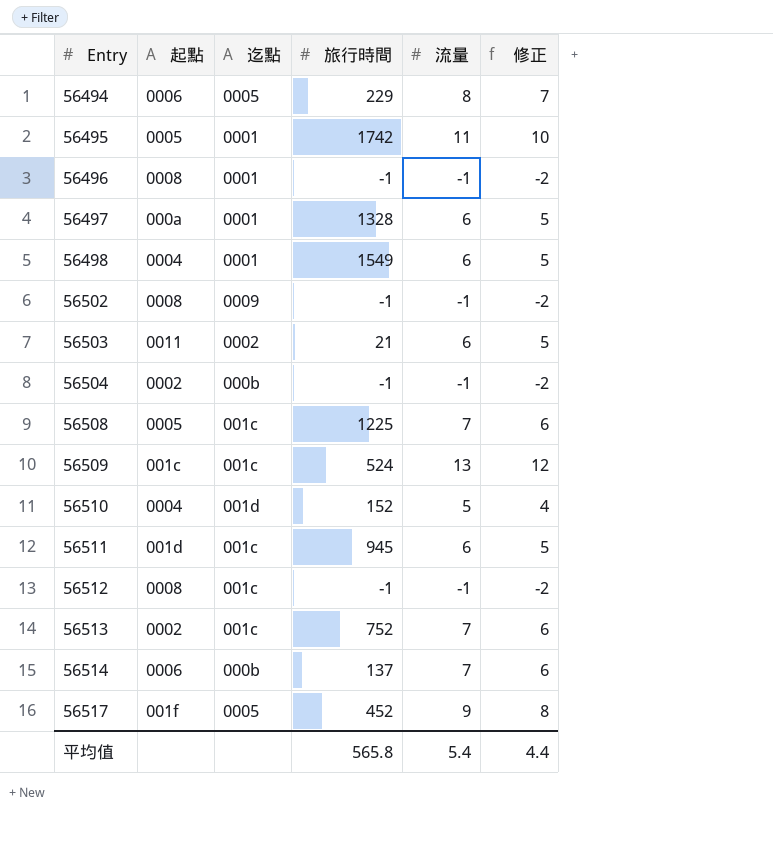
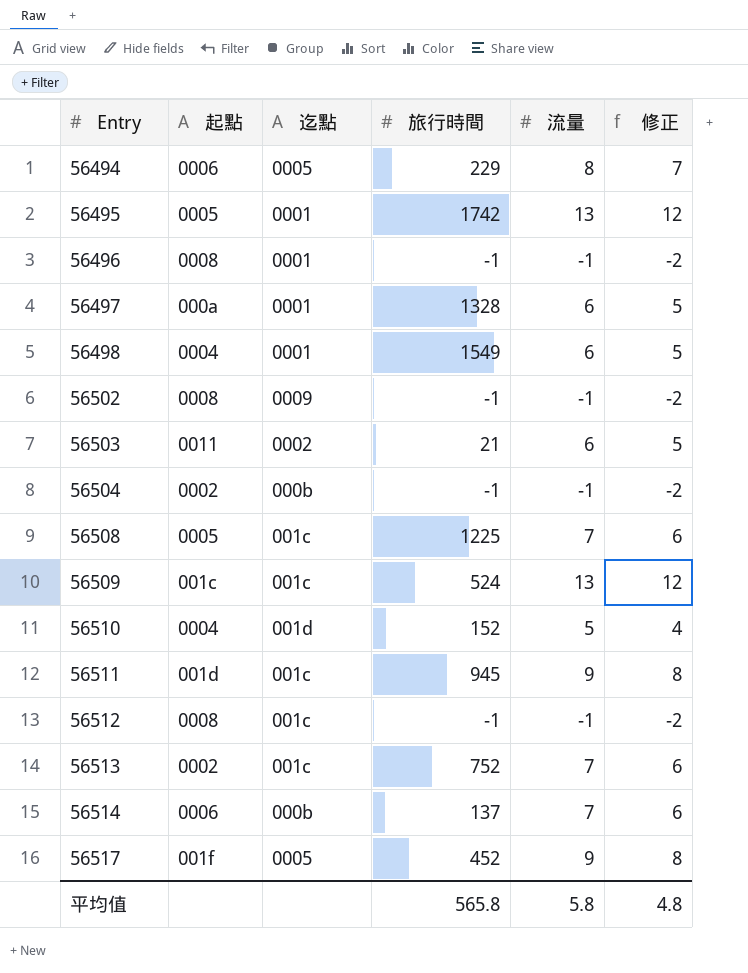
56495 | 流量: 11 -> 13
56495 | 修正: 10 -> 12
56511 | 流量: 6 -> 9
56511 | 修正: 5 -> 8
平均值 | 流量: 5.4 -> 5.8
平均值 | 修正: 4.4 -> 4.8

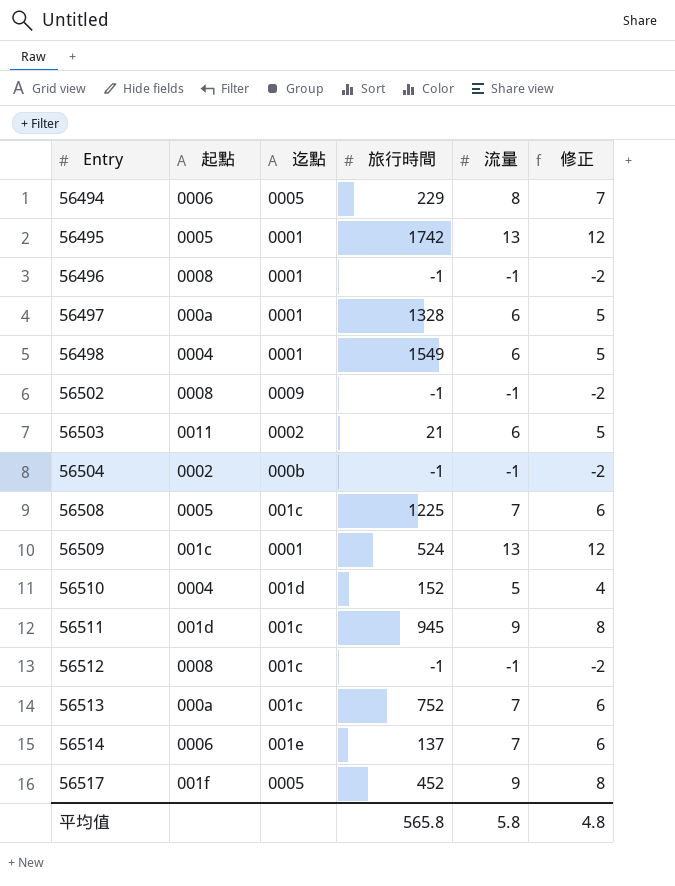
56509 | 迄點: 001c -> 0001
56513 | 起點: 0002 -> 000a
56514 | 迄點: 000b -> 001e

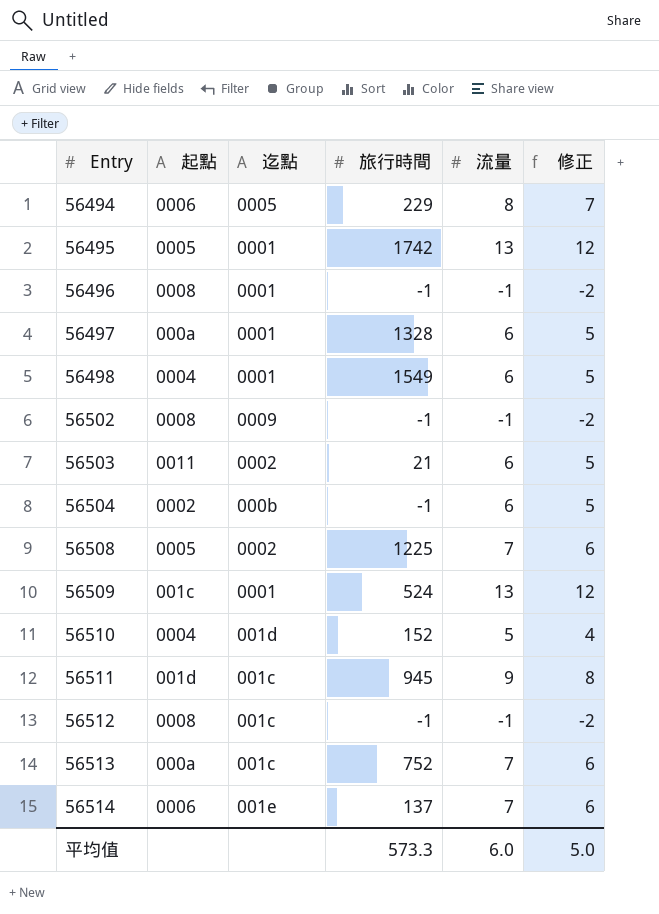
row 56517: 001f | 0005 | 452 | 9 | 8 -> none
56504 | 流量: -1 -> 6
56504 | 修正: -2 -> 5
56508 | 迄點: 001c -> 0002
平均值 | 旅行時間: 565.8 -> 573.3
平均值 | 流量: 5.8 -> 6.0
平均值 | 修正: 4.8 -> 5.0

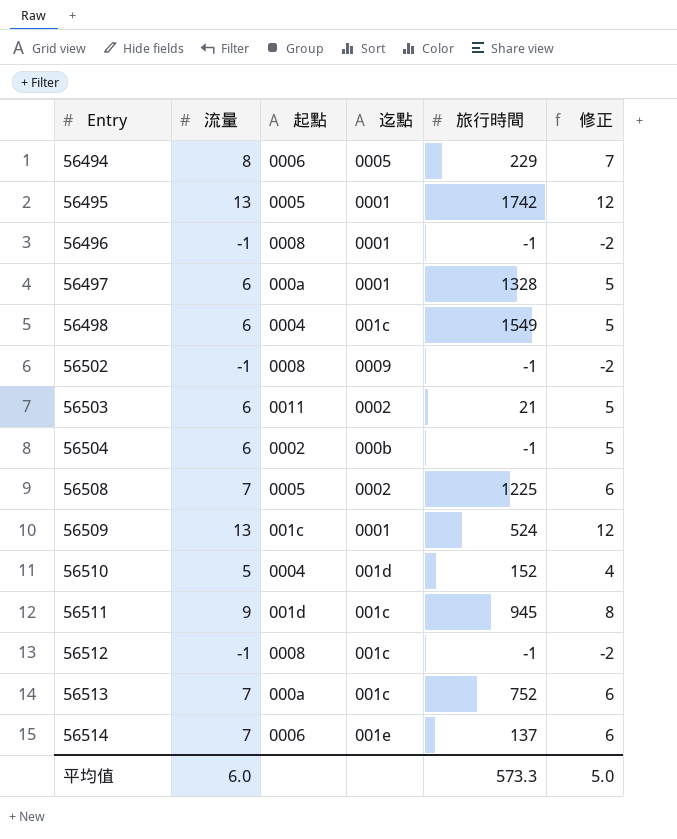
column 流量 | position: 5 -> 2
56498 | 迄點: 0001 -> 001c

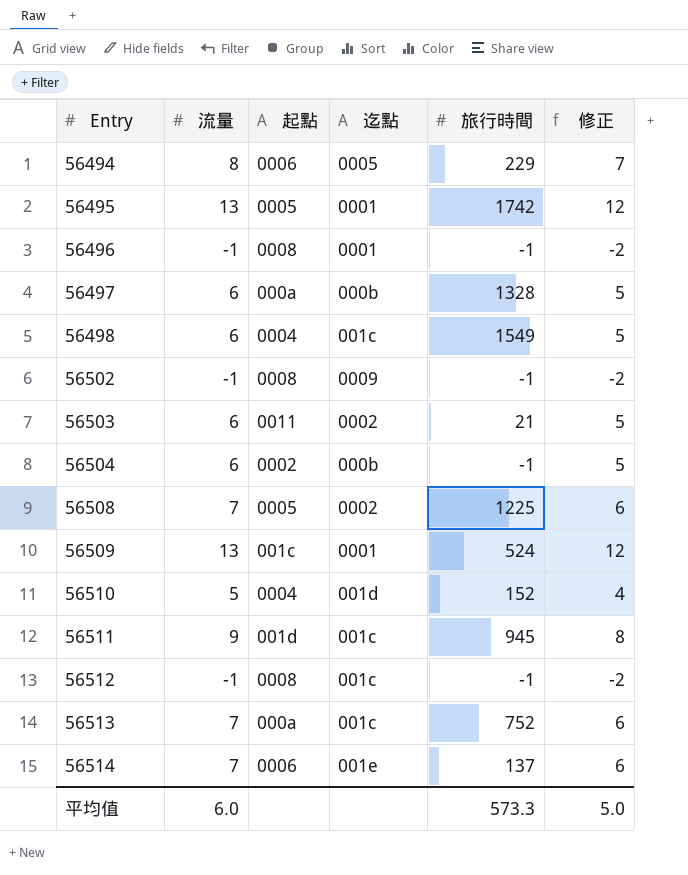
56497 | 迄點: 0001 -> 000b

